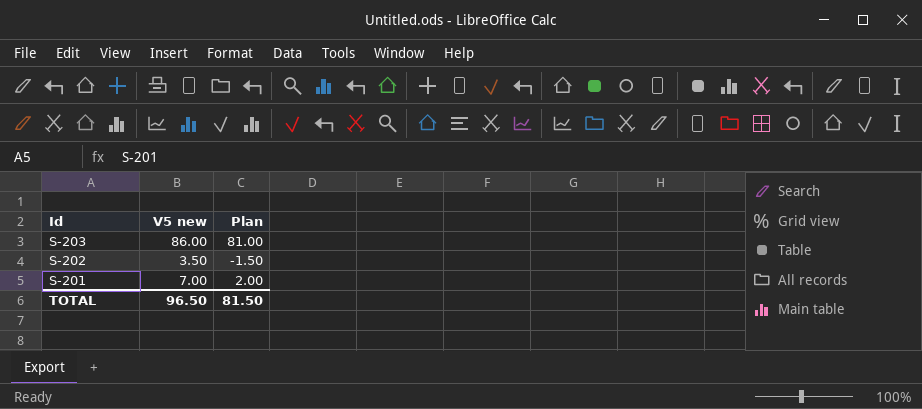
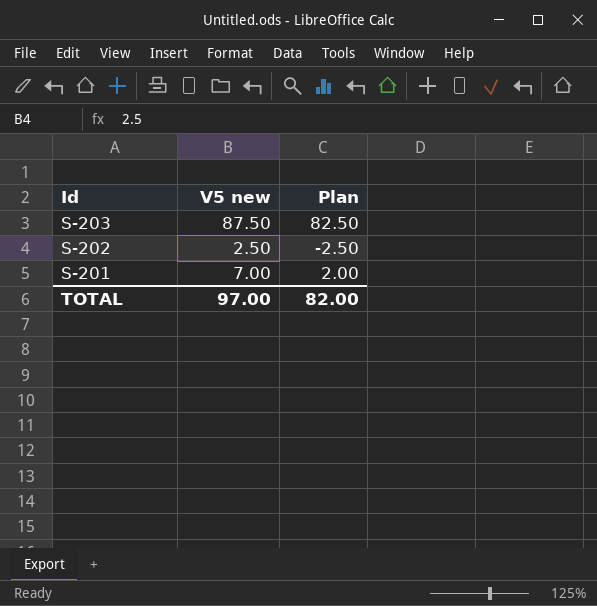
S-203 | V5 new: 86.00 -> 87.50
S-203 | Plan: 81.00 -> 82.50
S-202 | V5 new: 3.50 -> 2.50
S-202 | Plan: -1.50 -> -2.50
TOTAL | V5 new: 96.50 -> 97.00
TOTAL | Plan: 81.50 -> 82.00

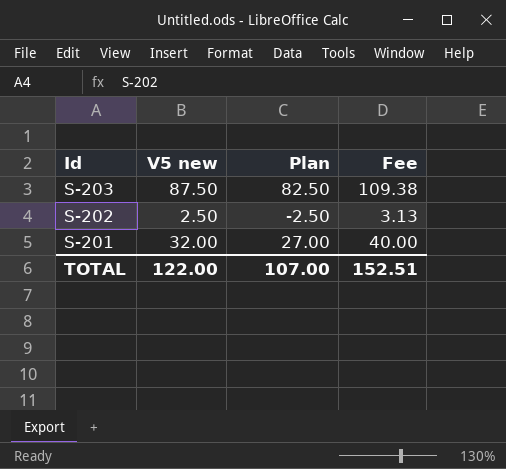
column Fee | formula: none -> [V5 new] * 1.25
S-201 | V5 new: 7.00 -> 32.00
S-201 | Plan: 2.00 -> 27.00
TOTAL | V5 new: 97.00 -> 122.00
TOTAL | Plan: 82.00 -> 107.00

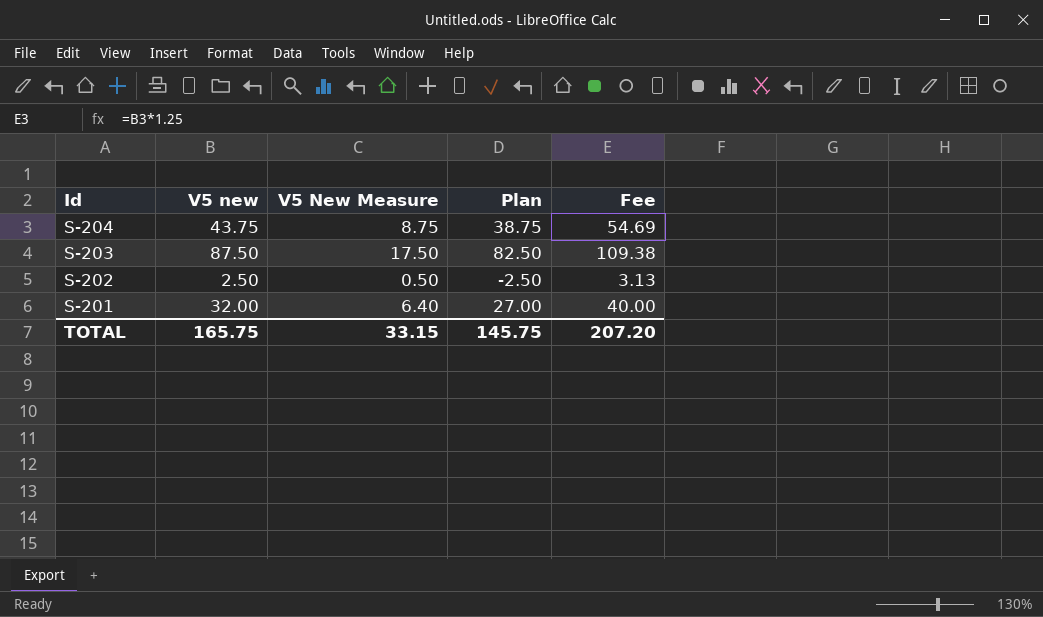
column V5 New Measure | formula: none -> [V5 new] * 0.2
row S-204: none -> 43.75 | 8.75 | 38.75 | 54.69
TOTAL | V5 new: 122.00 -> 165.75
TOTAL | Plan: 107.00 -> 145.75
TOTAL | Fee: 152.51 -> 207.20

